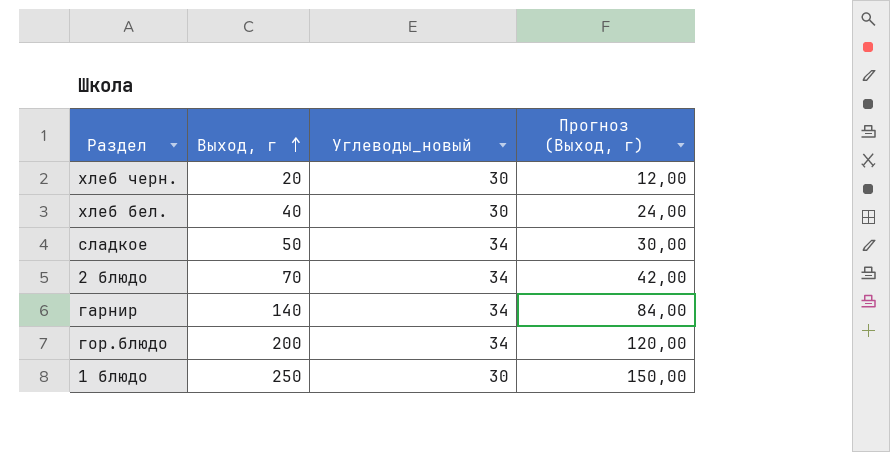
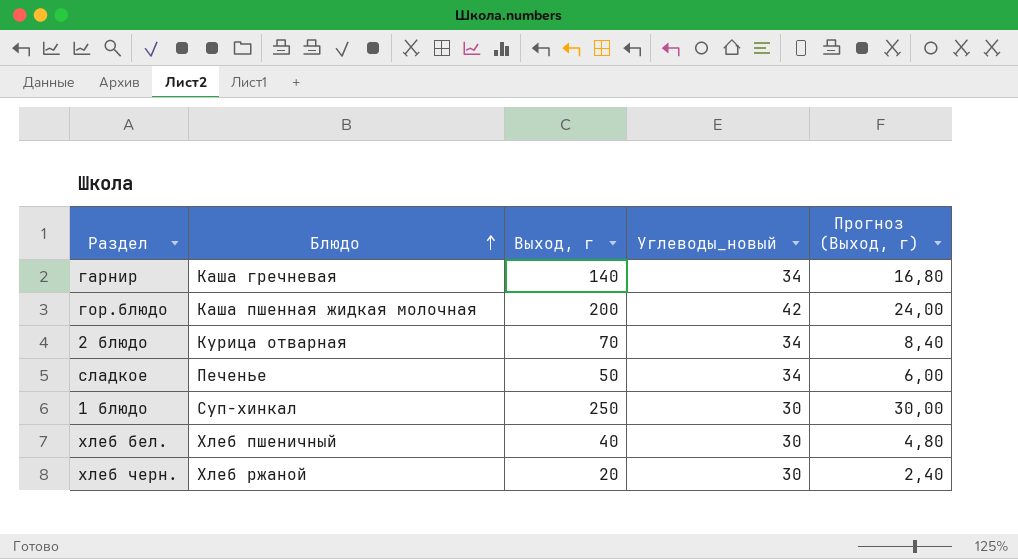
row order: Выход, г ascending -> Блюдо ascending
column Блюдо | position: none -> 2
column Прогноз (Выход, г) | formula: [Выход, г] * 0,6 -> [Выход, г] * 0,12
гор.блюдо | Углеводы_новый: 34 -> 42

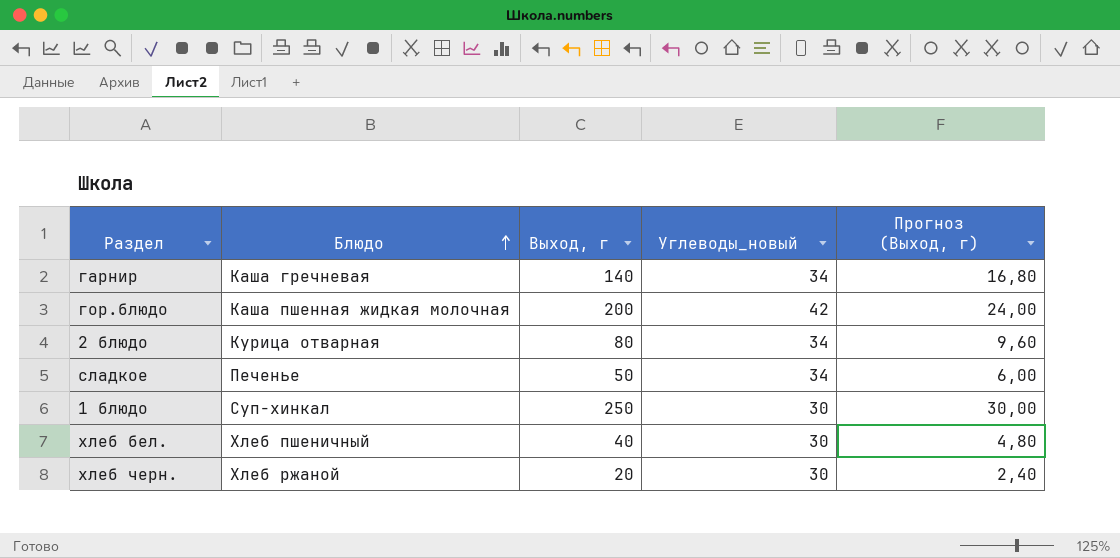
2 блюдо | Выход, г: 70 -> 80
2 блюдо | Прогноз (Выход, г): 8,40 -> 9,60

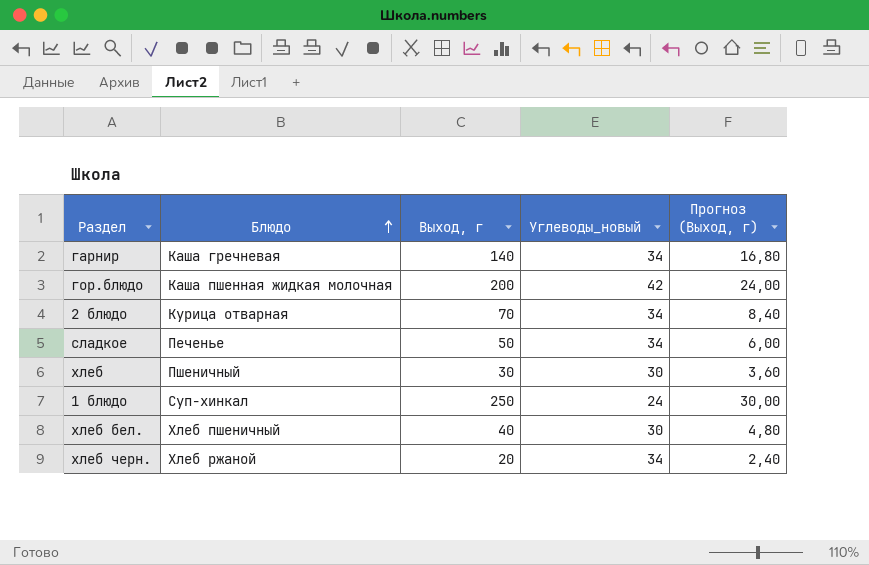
2 блюдо | Выход, г: 80 -> 70
2 блюдо | Прогноз (Выход, г): 9,60 -> 8,40
row хлеб: none -> Пшеничный | 30 | 30 | 3,60
1 блюдо | Углеводы_новый: 30 -> 24
хлеб черн. | Углеводы_новый: 30 -> 34

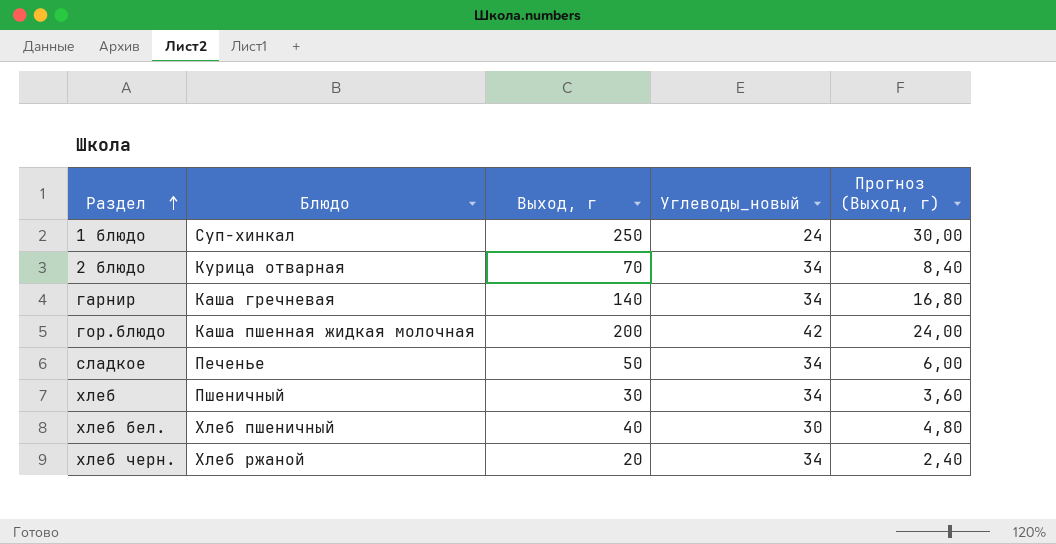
row order: Блюдо ascending -> Раздел ascending
хлеб | Углеводы_новый: 30 -> 34

